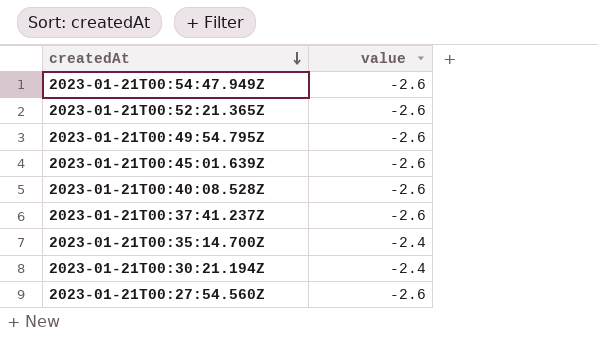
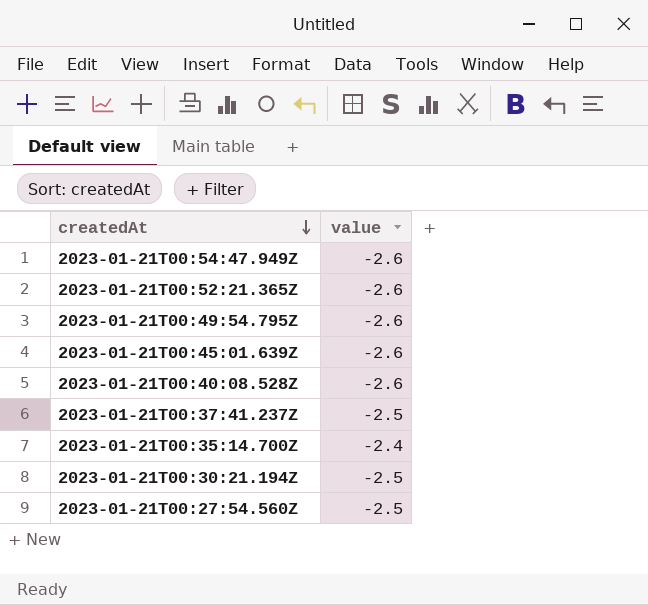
2023-01-21T00:37:41.237Z | value: -2.6 -> -2.5
2023-01-21T00:30:21.194Z | value: -2.4 -> -2.5
2023-01-21T00:27:54.560Z | value: -2.6 -> -2.5

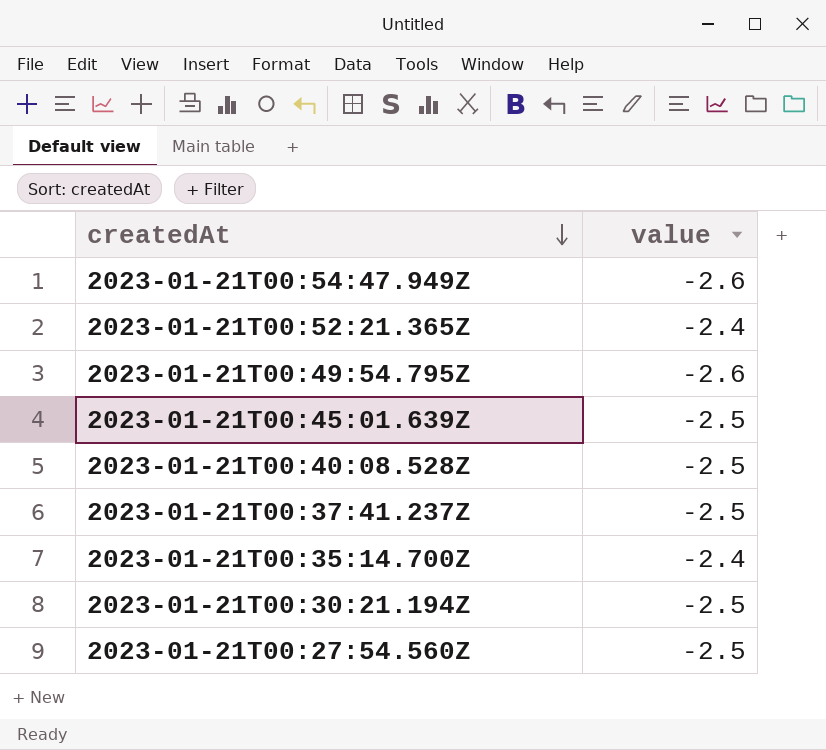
2023-01-21T00:52:21.365Z | value: -2.6 -> -2.4
2023-01-21T00:45:01.639Z | value: -2.6 -> -2.5
2023-01-21T00:40:08.528Z | value: -2.6 -> -2.5

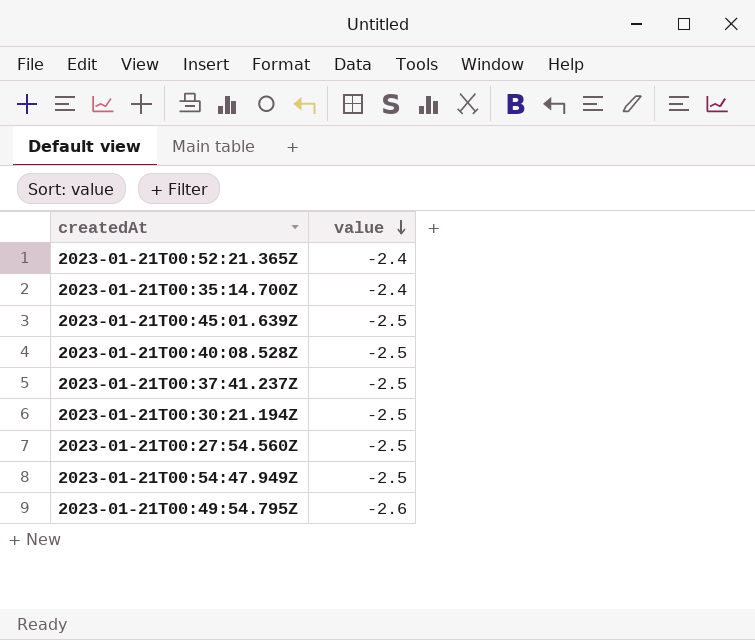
row order: createdAt descending -> value descending
2023-01-21T00:54:47.949Z | value: -2.6 -> -2.5

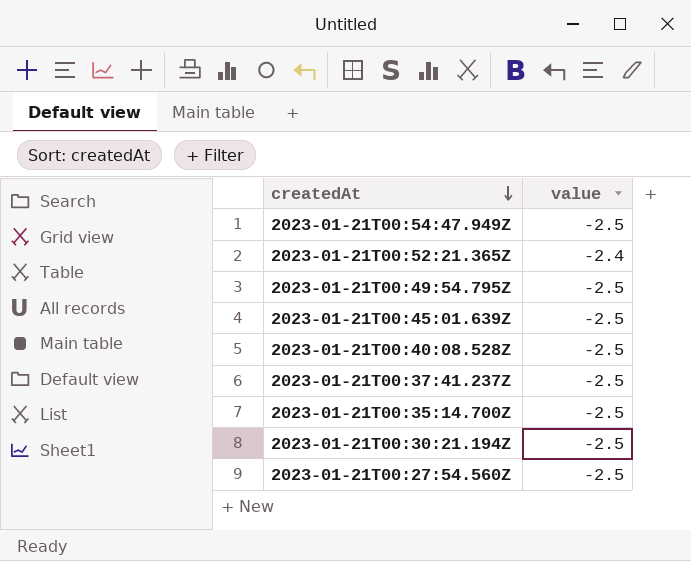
row order: value descending -> createdAt descending
2023-01-21T00:49:54.795Z | value: -2.6 -> -2.5
2023-01-21T00:35:14.700Z | value: -2.4 -> -2.5

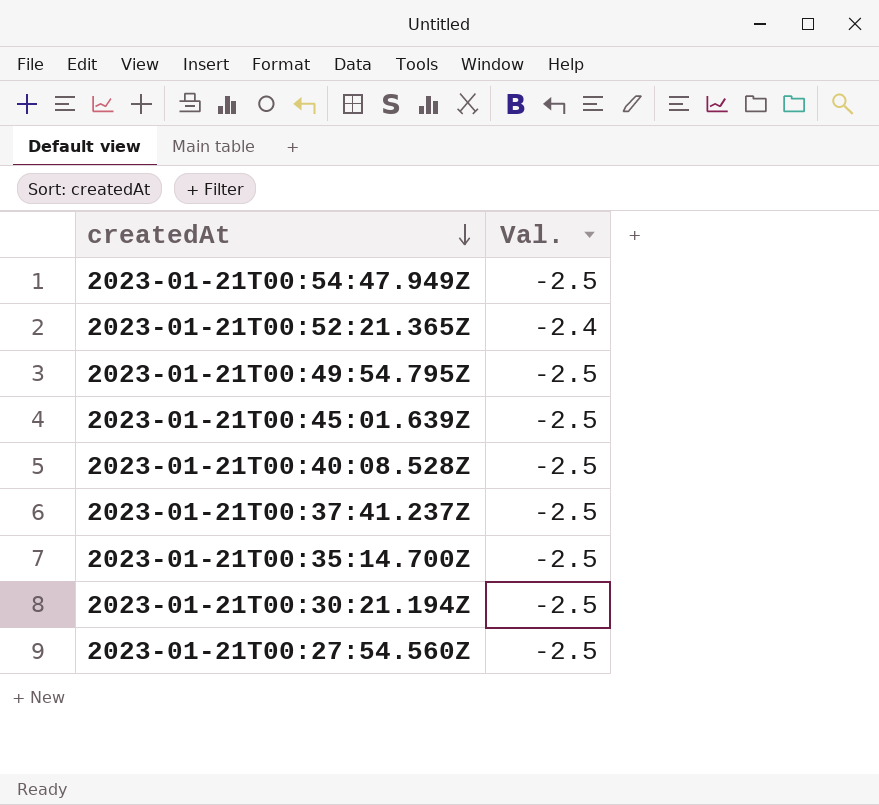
column name: value -> Val.

